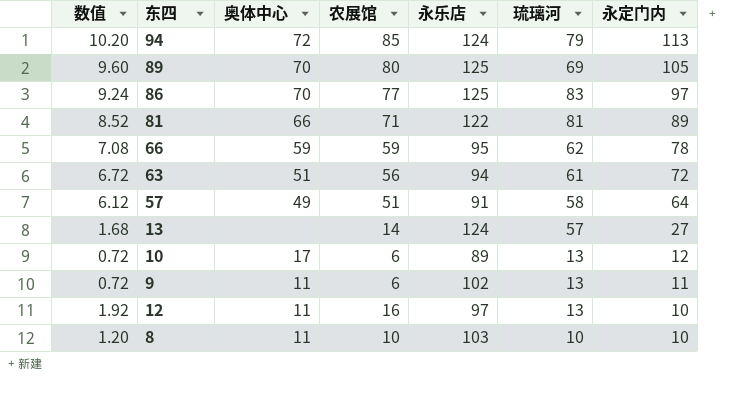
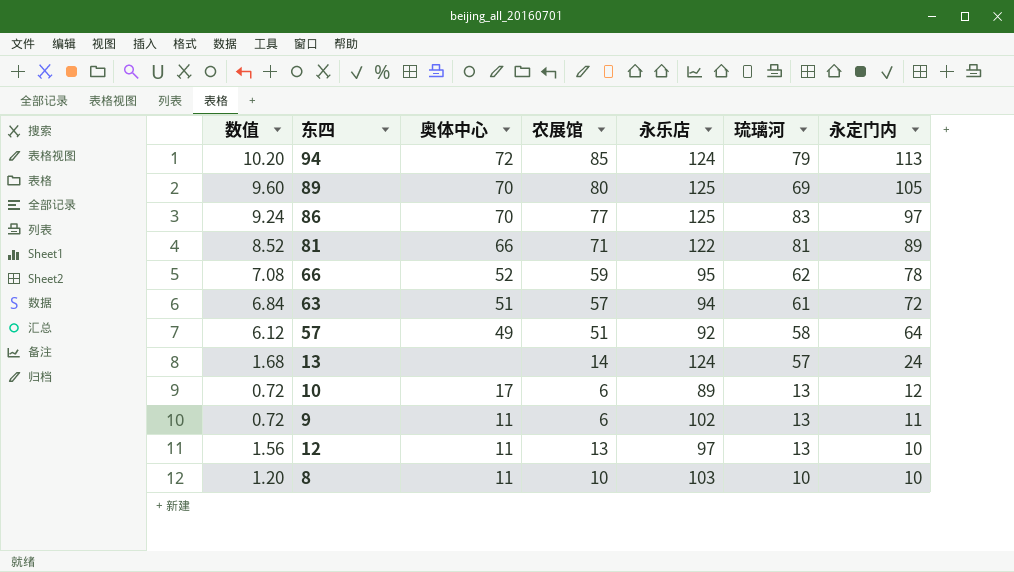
66 | 奥体中心: 59 -> 52
63 | 数值: 6.72 -> 6.84
63 | 农展馆: 56 -> 57
57 | 永乐店: 91 -> 92
13 | 永定门内: 27 -> 24
12 | 数值: 1.92 -> 1.56
12 | 农展馆: 16 -> 13

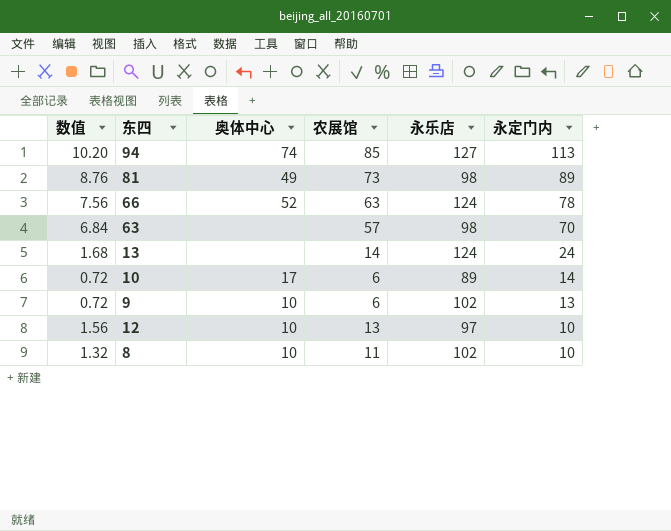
column 琉璃河 | position: 6 -> none
row 89: 9.60 | 70 | 80 | 125 | 69 | 105 -> none
row 86: 9.24 | 70 | 77 | 125 | 83 | 97 -> none
row 57: 6.12 | 49 | 51 | 92 | 58 | 64 -> none
94 | 奥体中心: 72 -> 74
94 | 永乐店: 124 -> 127
81 | 数值: 8.52 -> 8.76
81 | 奥体中心: 66 -> 49
81 | 农展馆: 71 -> 73
81 | 永乐店: 122 -> 98
66 | 数值: 7.08 -> 7.56
66 | 农展馆: 59 -> 63
66 | 永乐店: 95 -> 124
63 | 奥体中心: 51 -> none
63 | 永乐店: 94 -> 98
63 | 永定门内: 72 -> 70
10 | 永定门内: 12 -> 14
9 | 奥体中心: 11 -> 10
9 | 永定门内: 11 -> 13
12 | 奥体中心: 11 -> 10
8 | 数值: 1.20 -> 1.32
8 | 奥体中心: 11 -> 10
8 | 农展馆: 10 -> 11
8 | 永乐店: 103 -> 102

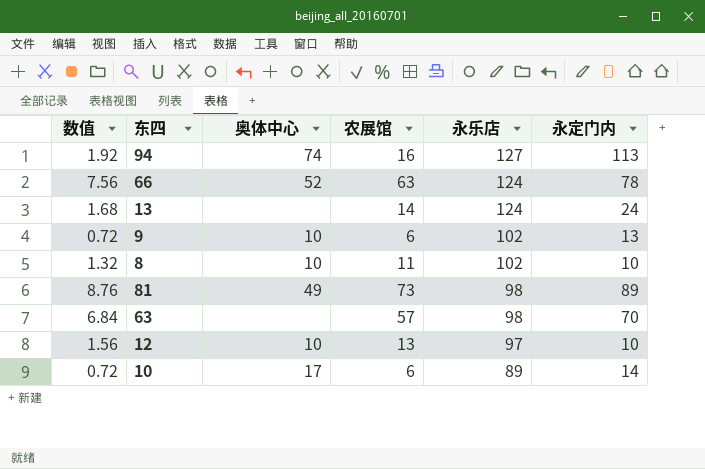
row order: 永定门内 descending -> 永乐店 descending
94 | 数值: 10.20 -> 1.92
94 | 农展馆: 85 -> 16

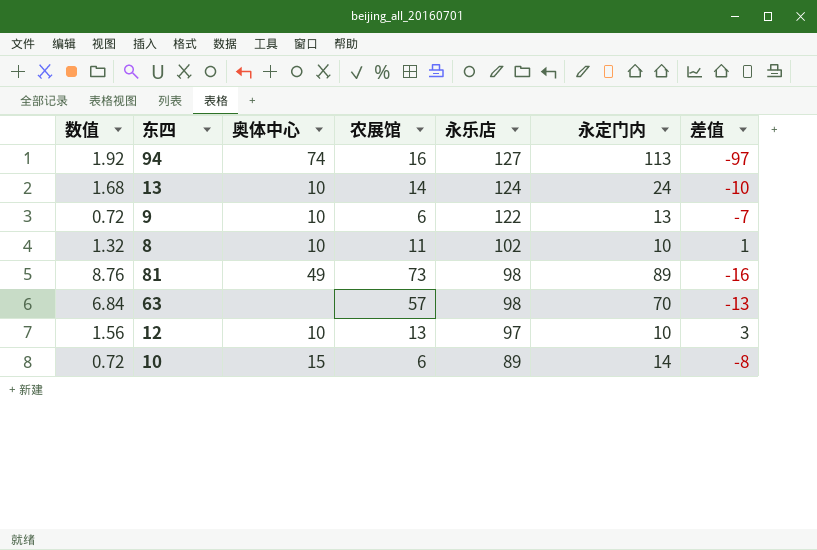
column 差值 | formula: none -> [农展馆] - [永定门内]
row 66: 7.56 | 52 | 63 | 124 | 78 -> none
13 | 奥体中心: none -> 10
9 | 永乐店: 102 -> 122
10 | 奥体中心: 17 -> 15

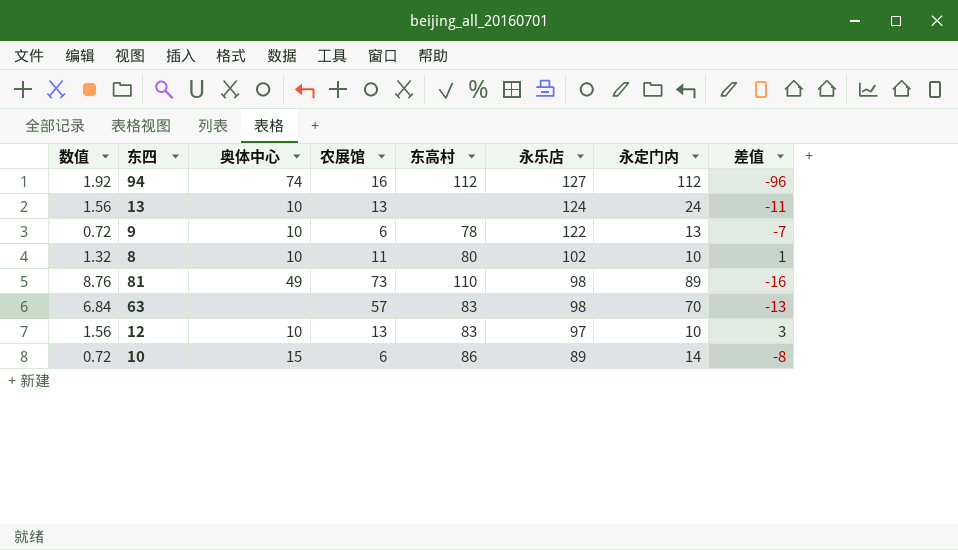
column 东高村 | position: none -> 5
94 | 永定门内: 113 -> 112
94 | 差值: -97 -> -96
13 | 数值: 1.68 -> 1.56
13 | 农展馆: 14 -> 13
13 | 差值: -10 -> -11

